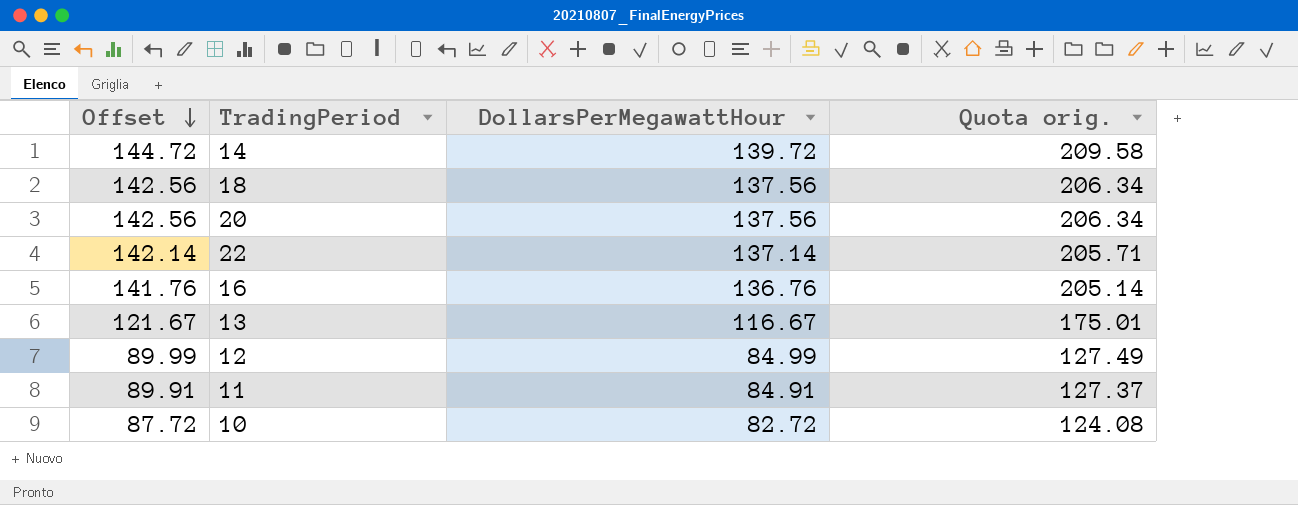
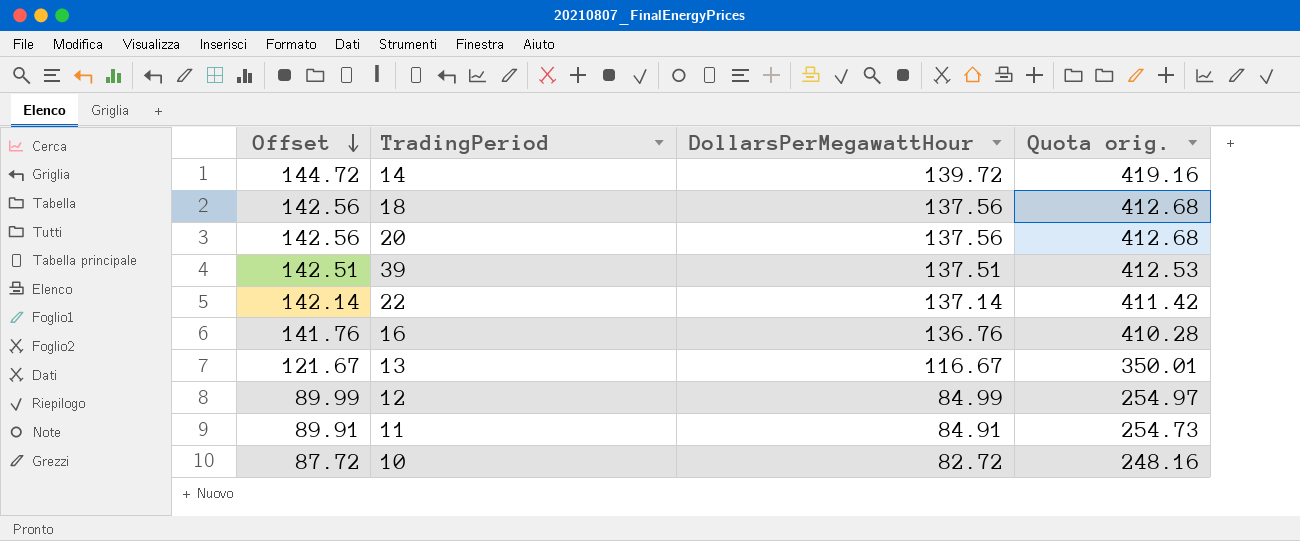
column Quota orig. | formula: [DollarsPerMegawattHour] * 1.5 -> [DollarsPerMegawattHour] * 3
row 39: none -> 142.51 | 137.51 | 412.53

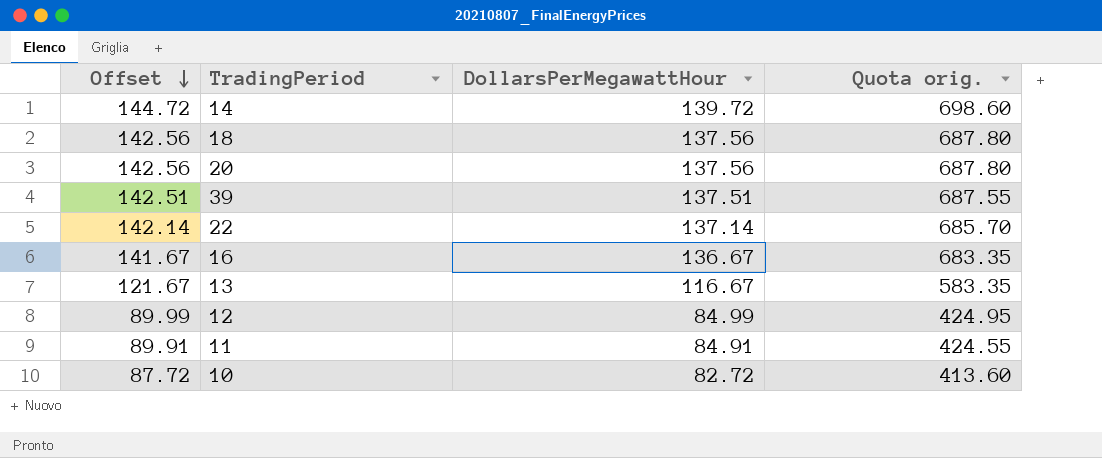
column Quota orig. | formula: [DollarsPerMegawattHour] * 3 -> [DollarsPerMegawattHour] * 5
16 | Offset: 141.76 -> 141.67
16 | DollarsPerMegawattHour: 136.76 -> 136.67

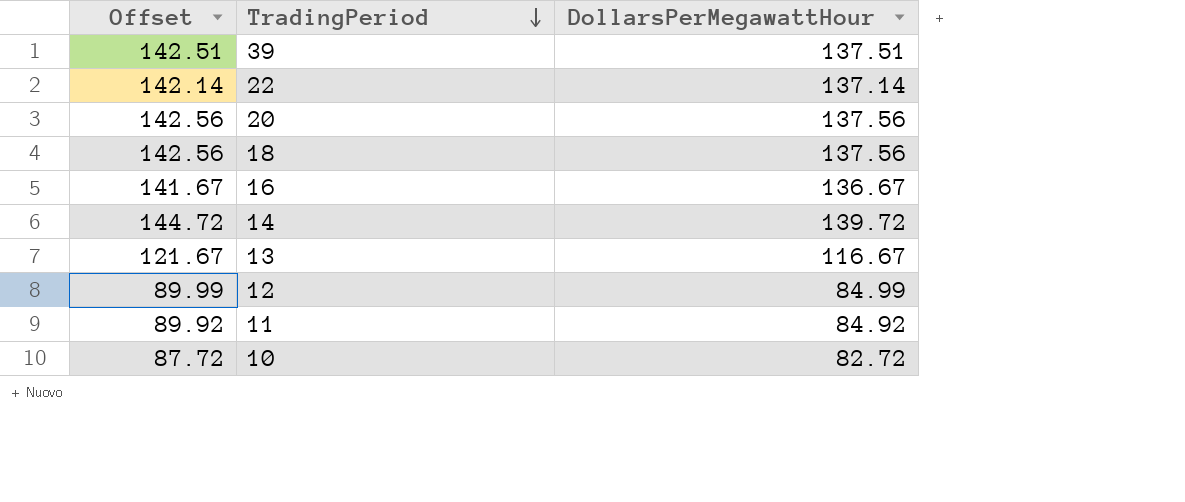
row order: Offset descending -> TradingPeriod descending
column Quota orig. | formula: [DollarsPerMegawattHour] * 5 -> none
11 | Offset: 89.91 -> 89.92
11 | DollarsPerMegawattHour: 84.91 -> 84.92

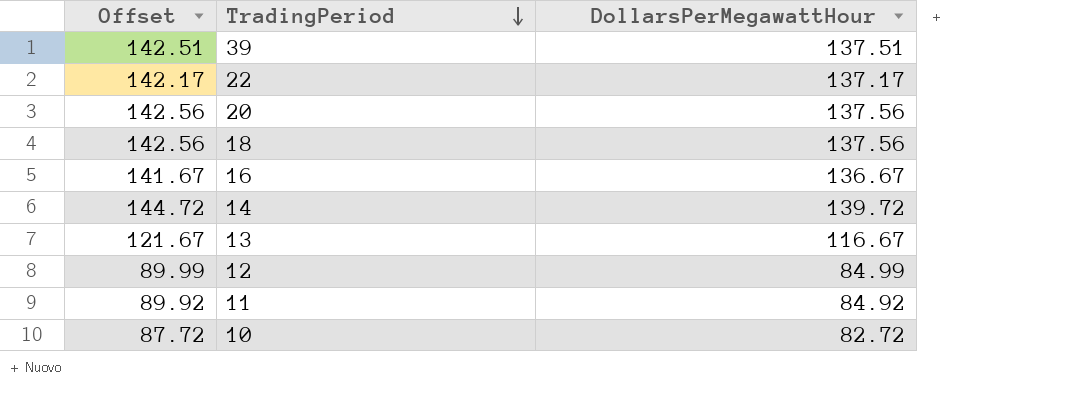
22 | Offset: 142.14 -> 142.17
22 | DollarsPerMegawattHour: 137.14 -> 137.17

